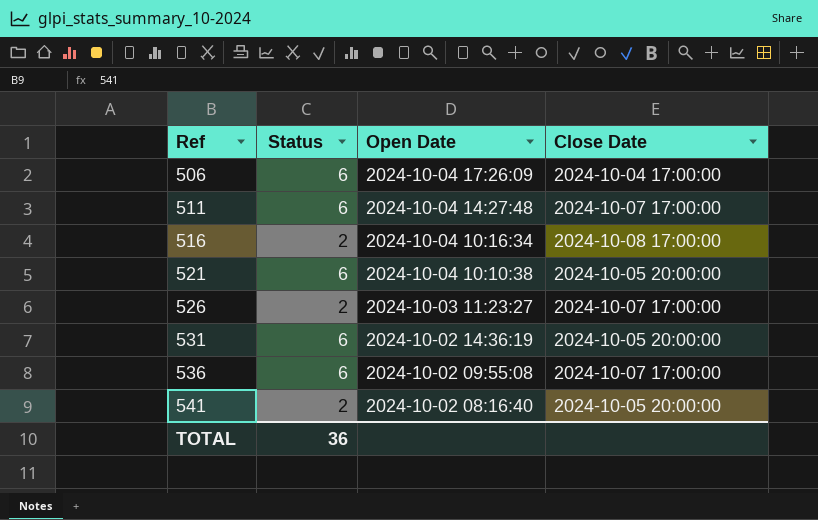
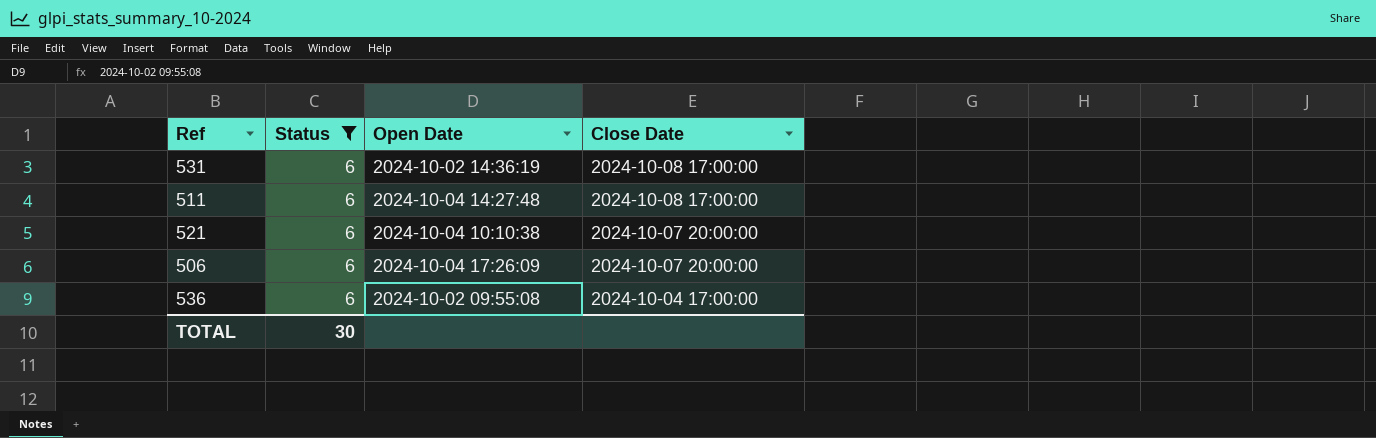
filter: none -> Status = 6
row order: Ref ascending -> Close Date descending
531 | Close Date: 2024-10-05 20:00:00 -> 2024-10-08 17:00:00
511 | Close Date: 2024-10-07 17:00:00 -> 2024-10-08 17:00:00
521 | Close Date: 2024-10-05 20:00:00 -> 2024-10-07 20:00:00
506 | Close Date: 2024-10-04 17:00:00 -> 2024-10-07 20:00:00
536 | Close Date: 2024-10-07 17:00:00 -> 2024-10-04 17:00:00
TOTAL | Status: 36 -> 30

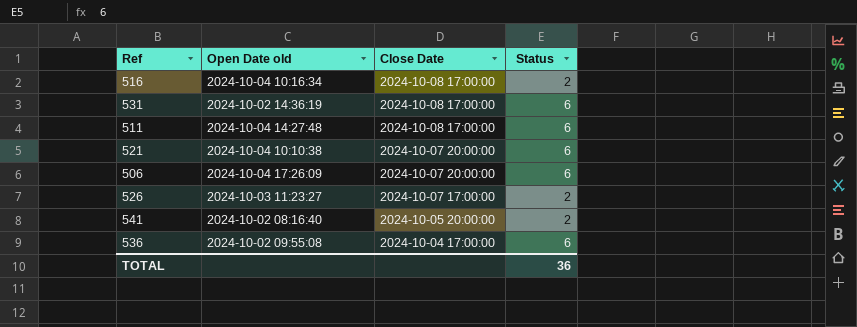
filter: Status = 6 -> none
column name: Open Date -> Open Date old
column Status | position: 2 -> 4
TOTAL | Status: 30 -> 36

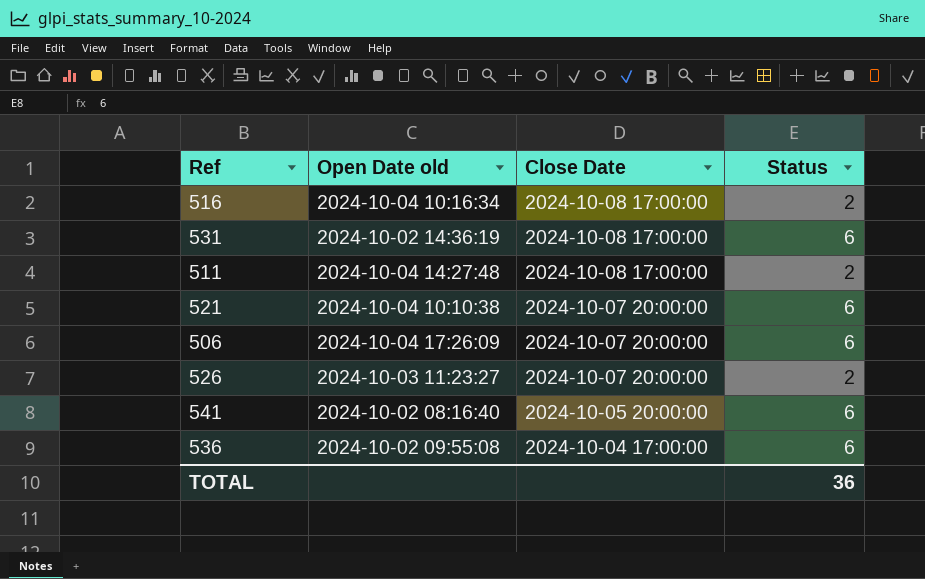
511 | Status: 6 -> 2
526 | Close Date: 2024-10-07 17:00:00 -> 2024-10-07 20:00:00
541 | Status: 2 -> 6

